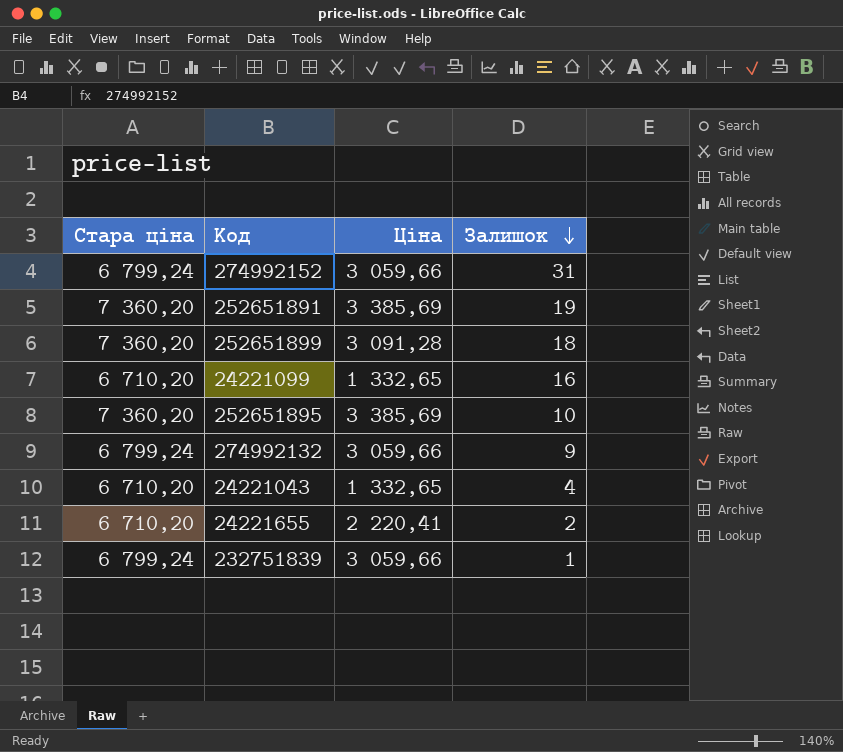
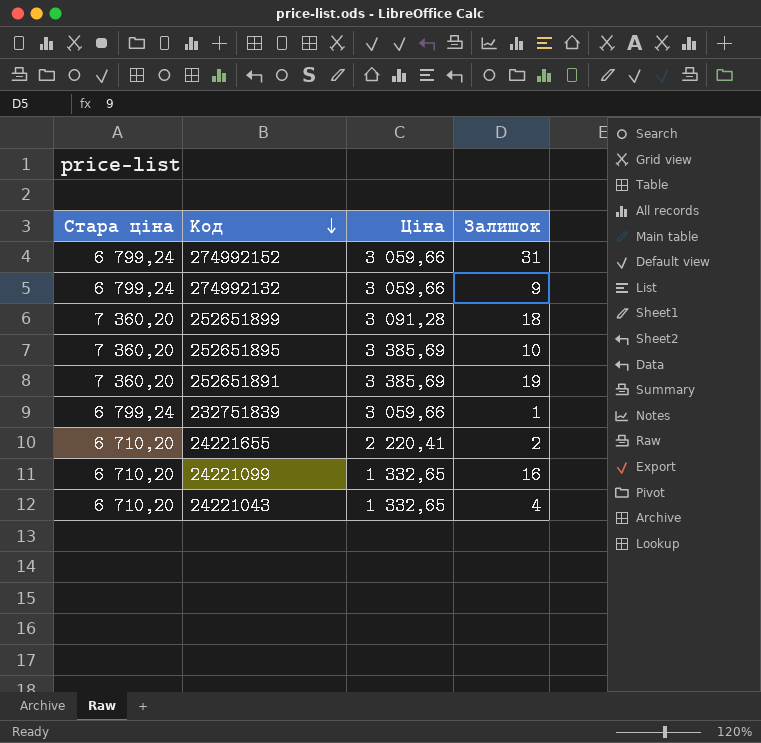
row order: Залишок descending -> Код descending

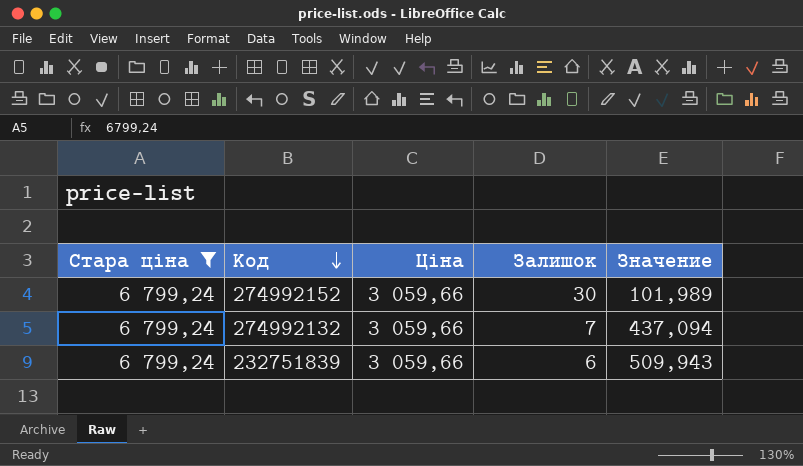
filter: none -> Стара ціна = 6 799,24
column Значение | formula: none -> [Ціна] / [Залишок]
274992152 | Залишок: 31 -> 30
274992132 | Залишок: 9 -> 7
232751839 | Залишок: 1 -> 6

